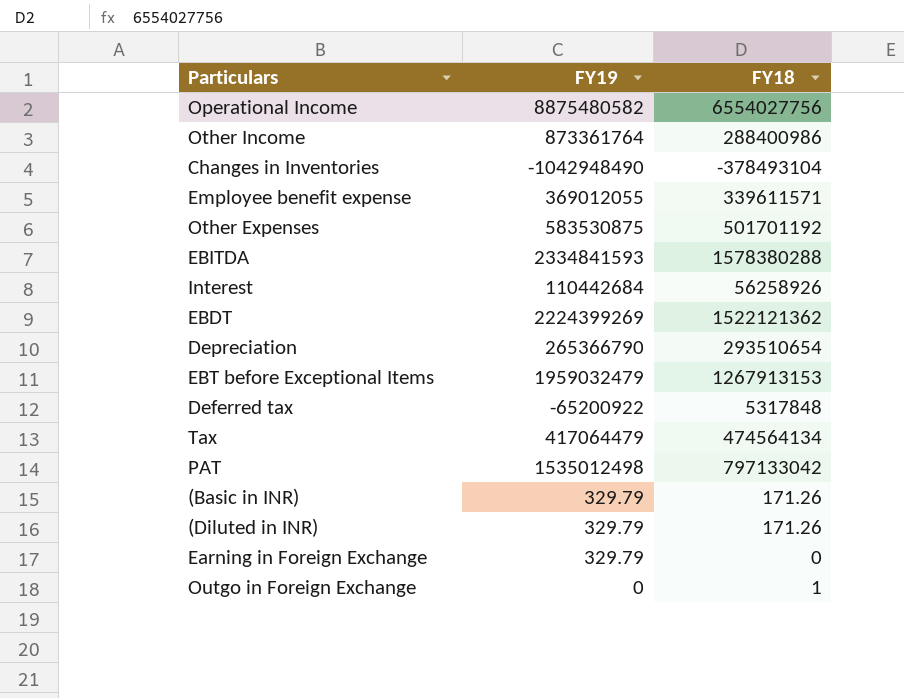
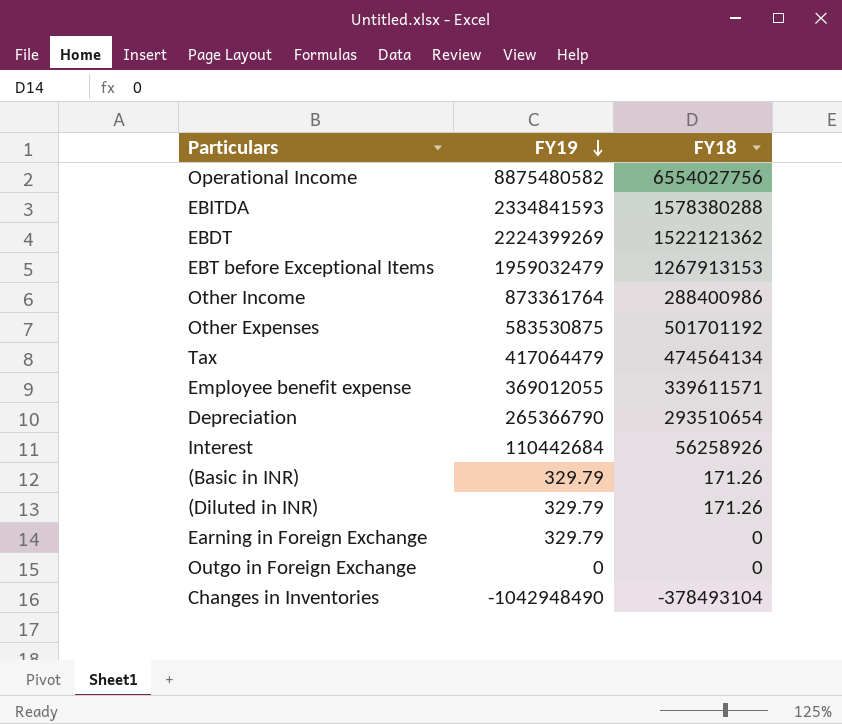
row order: none -> FY19 descending
row Deferred tax: -65200922 | 5317848 -> none
row PAT: 1535012498 | 797133042 -> none
Outgo in Foreign Exchange | FY18: 1 -> 0

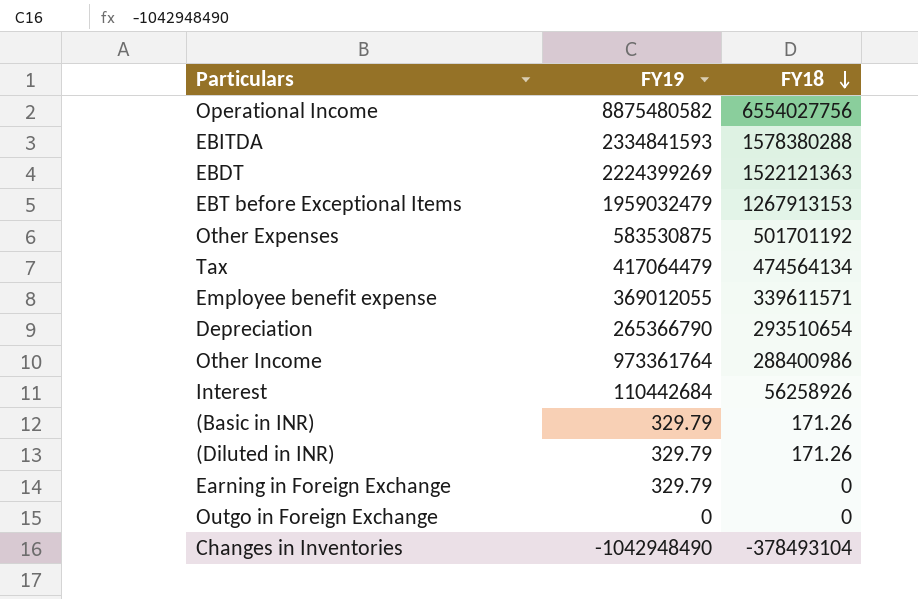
row order: FY19 descending -> FY18 descending
EBDT | FY18: 1522121362 -> 1522121363
Other Income | FY19: 873361764 -> 973361764

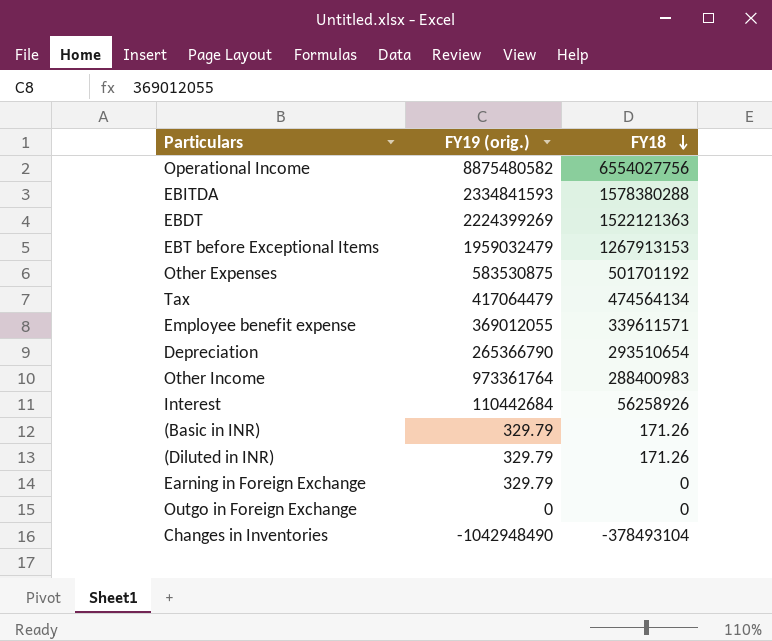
column name: FY19 -> FY19 (orig.)
Other Income | FY18: 288400986 -> 288400983

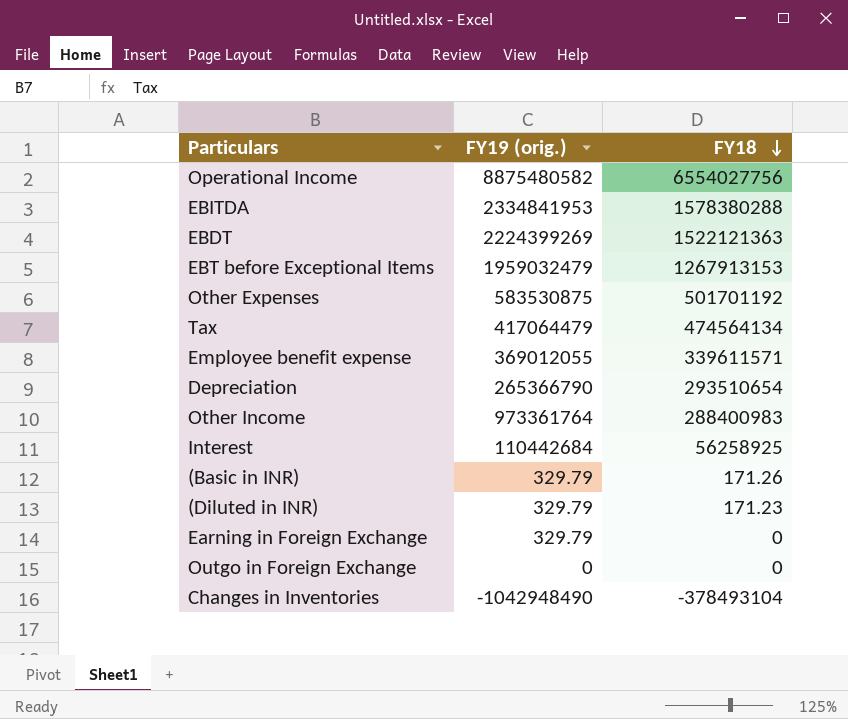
EBITDA | FY19 (orig.): 2334841593 -> 2334841953
Interest | FY18: 56258926 -> 56258925
(Diluted in INR) | FY18: 171.26 -> 171.23

